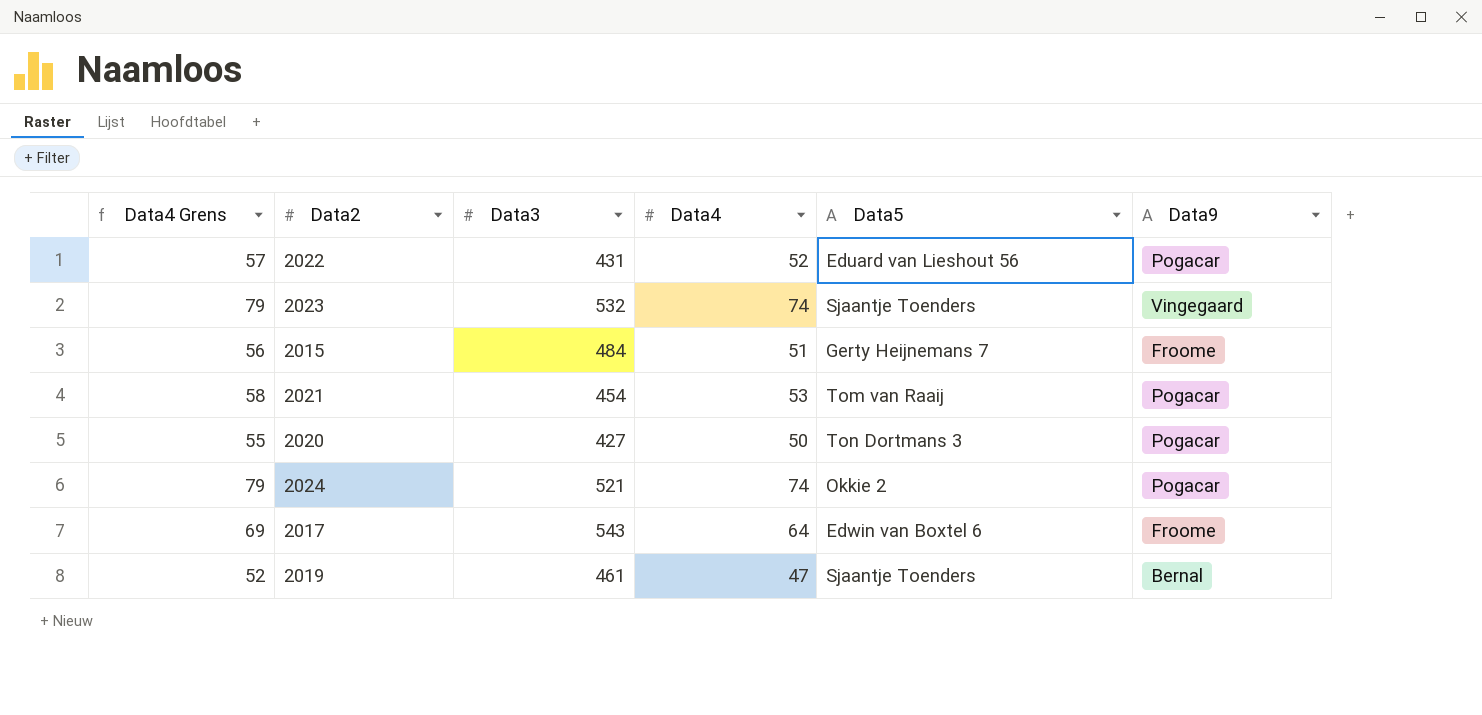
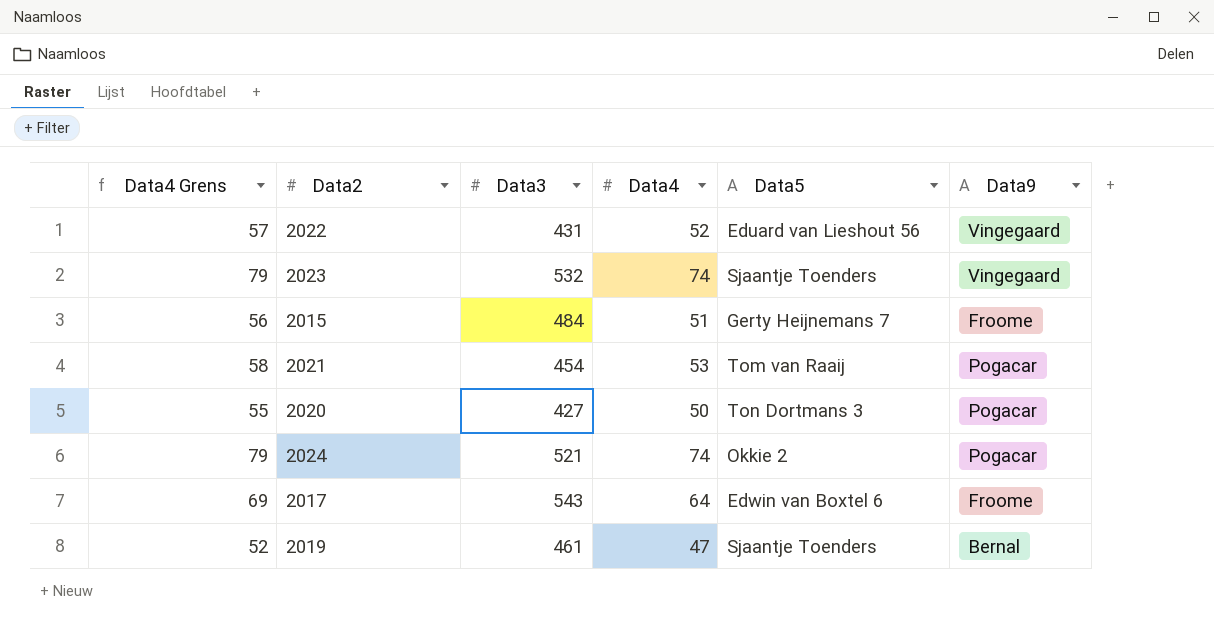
2022 | Data9: Pogacar -> Vingegaard

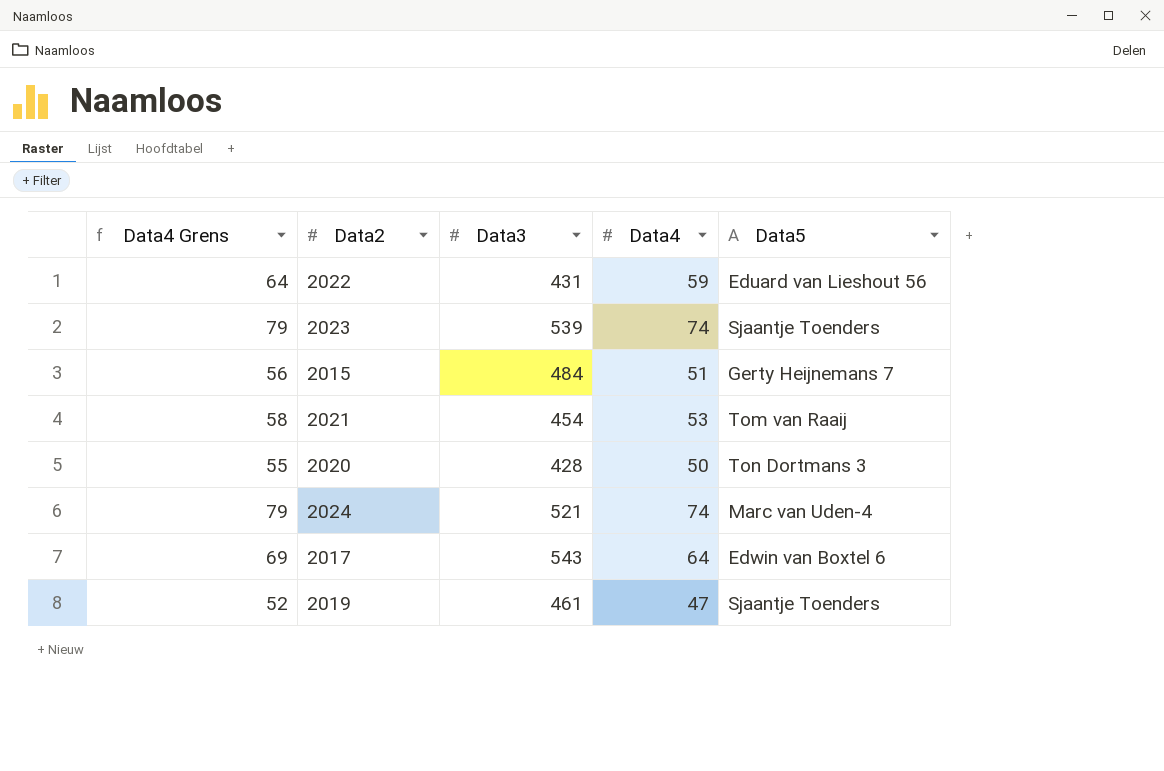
column Data9 | position: 6 -> none
2022 | Data4 Grens: 57 -> 64
2022 | Data4: 52 -> 59
2023 | Data3: 532 -> 539
2020 | Data3: 427 -> 428
2024 | Data5: Okkie 2 -> Marc van Uden-4

